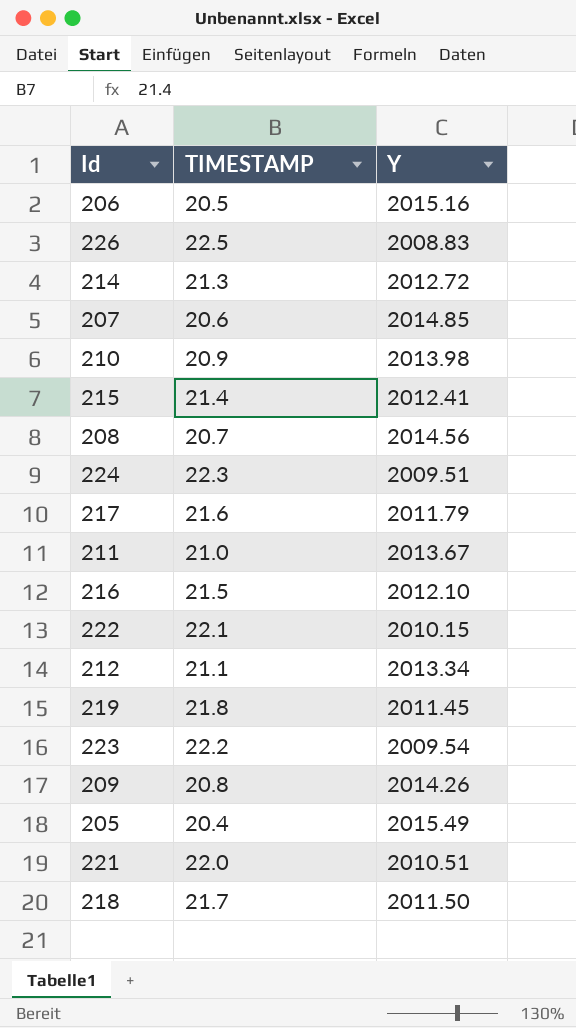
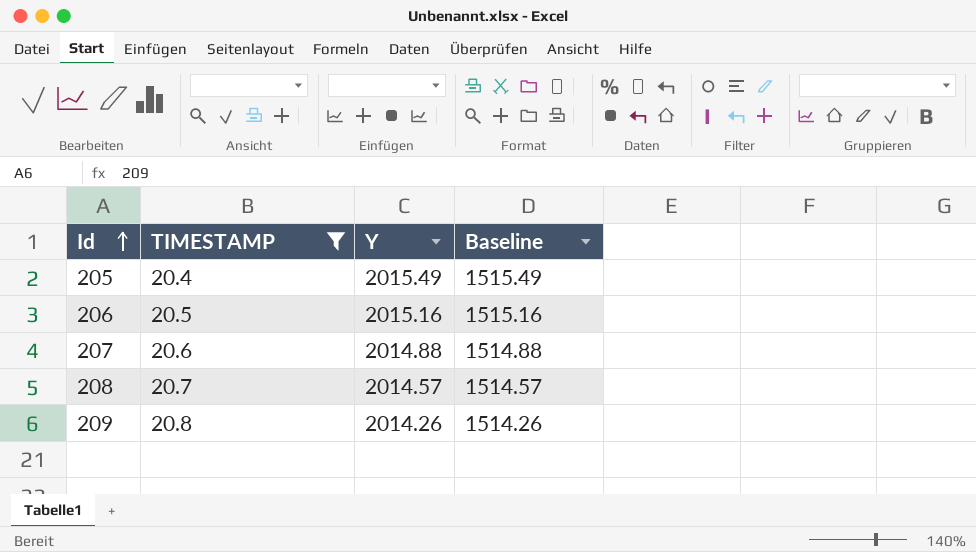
filter: none -> TIMESTAMP <= 20.8
row order: none -> Id ascending
column Baseline | formula: none -> [Y] - 500
207 | Y: 2014.85 -> 2014.88
208 | Y: 2014.56 -> 2014.57

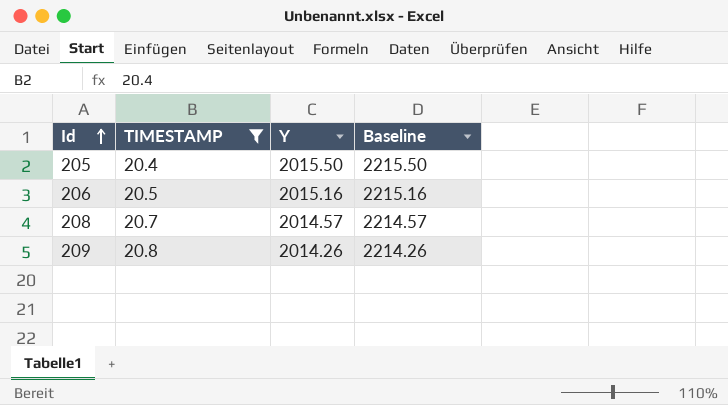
column Baseline | formula: [Y] - 500 -> [Y] + 200
row 207: 20.6 | 2014.88 | 1514.88 -> none
205 | Y: 2015.49 -> 2015.50

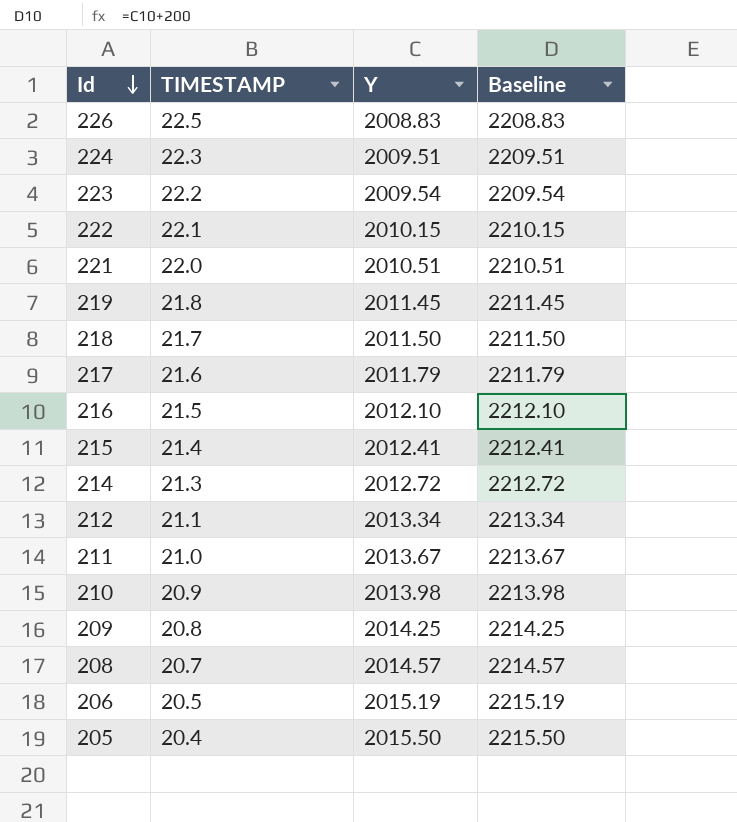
filter: TIMESTAMP <= 20.8 -> none
row order: Id ascending -> Id descending
209 | Y: 2014.26 -> 2014.25
209 | Baseline: 2214.26 -> 2214.25
206 | Y: 2015.16 -> 2015.19
206 | Baseline: 2215.16 -> 2215.19

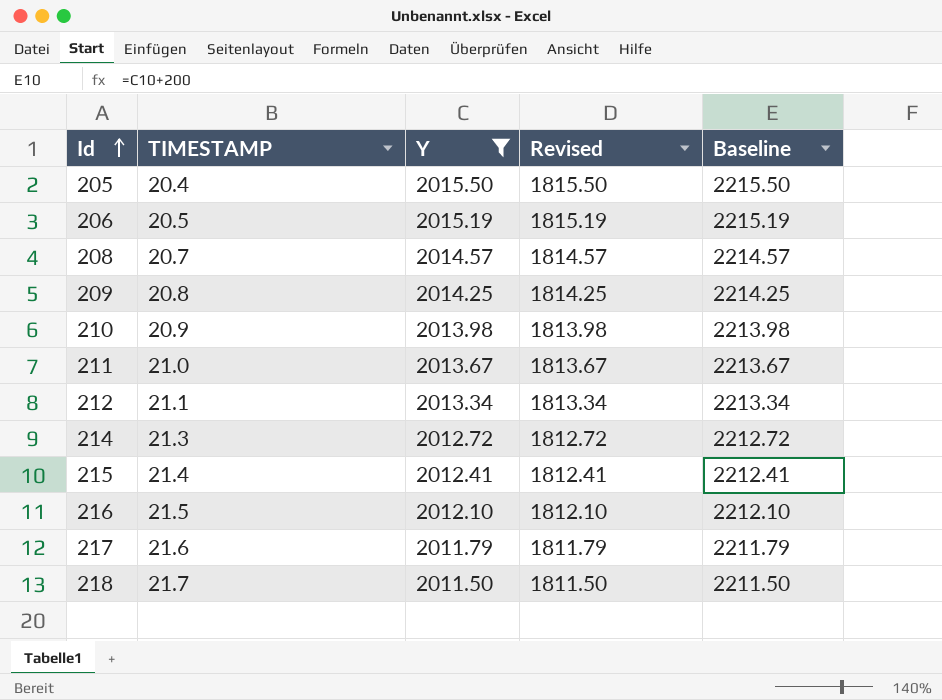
filter: none -> Y >= 2011.50
row order: Id descending -> Id ascending
column Revised | formula: none -> [Y] - 200

